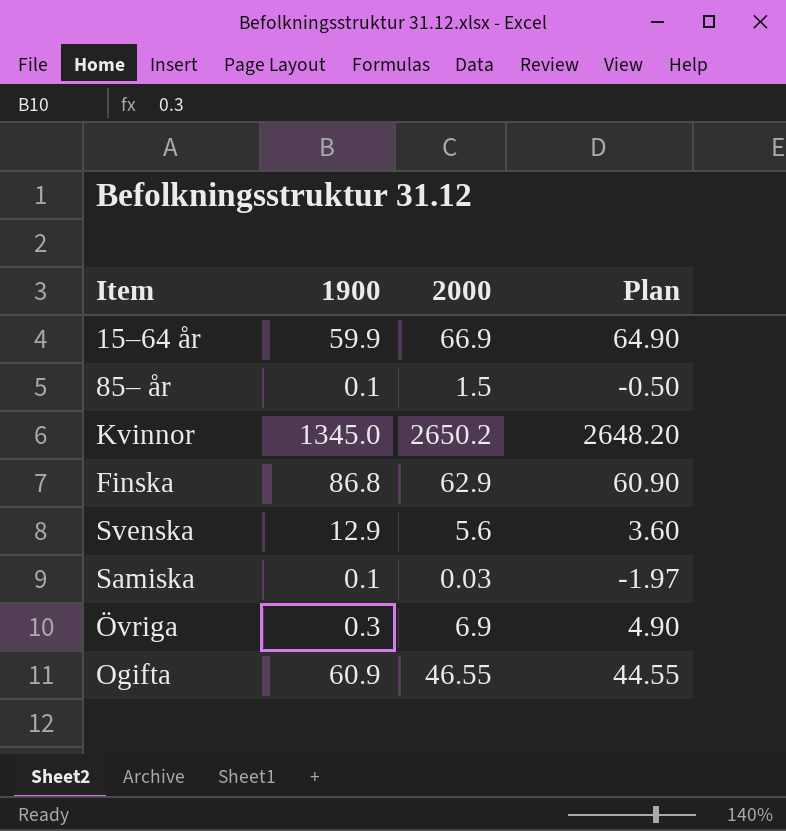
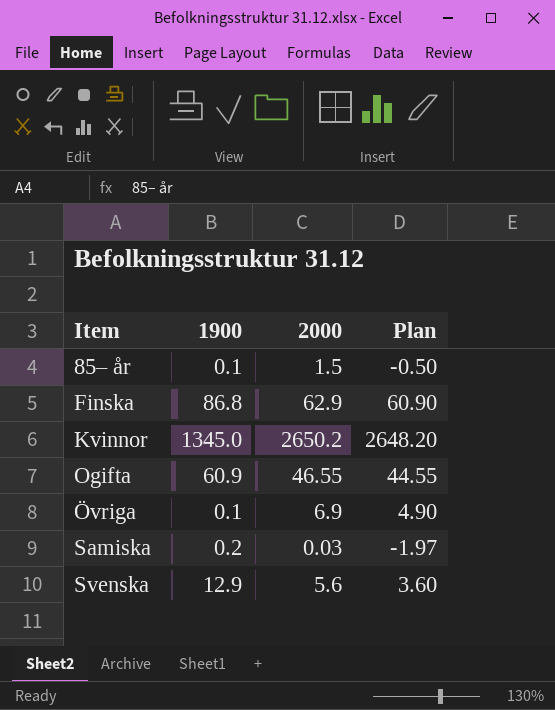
row order: none -> Item ascending
row 15–64 år: 59.9 | 66.9 | 64.90 -> none
Övriga | 1900: 0.3 -> 0.1
Samiska | 1900: 0.1 -> 0.2

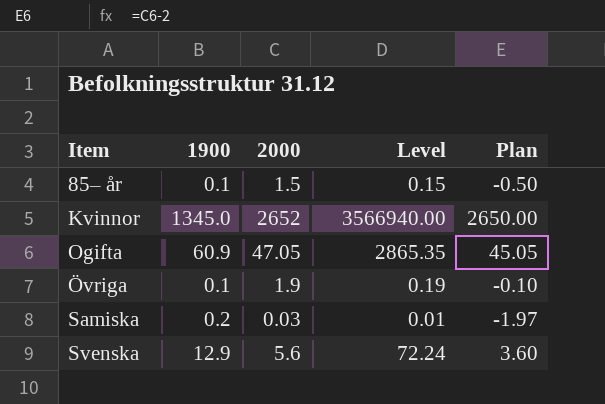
column Level | formula: none -> [1900] * [2000]
row Finska: 86.8 | 62.9 | 60.90 -> none
Kvinnor | 2000: 2650.2 -> 2652
Kvinnor | Plan: 2648.20 -> 2650.00
Ogifta | 2000: 46.55 -> 47.05
Ogifta | Plan: 44.55 -> 45.05
Övriga | 2000: 6.9 -> 1.9
Övriga | Plan: 4.90 -> -0.10

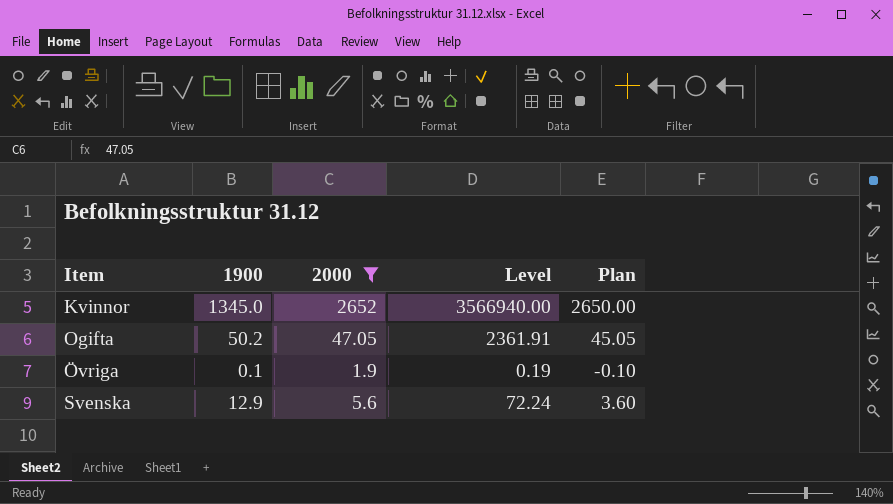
filter: none -> 2000 >= 1.9
Ogifta | 1900: 60.9 -> 50.2
Ogifta | Level: 2865.35 -> 2361.91

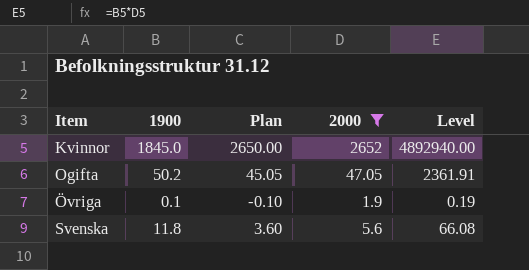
column Plan | position: 5 -> 3
Kvinnor | 1900: 1345.0 -> 1845.0
Kvinnor | Level: 3566940.00 -> 4892940.00
Svenska | 1900: 12.9 -> 11.8
Svenska | Level: 72.24 -> 66.08

